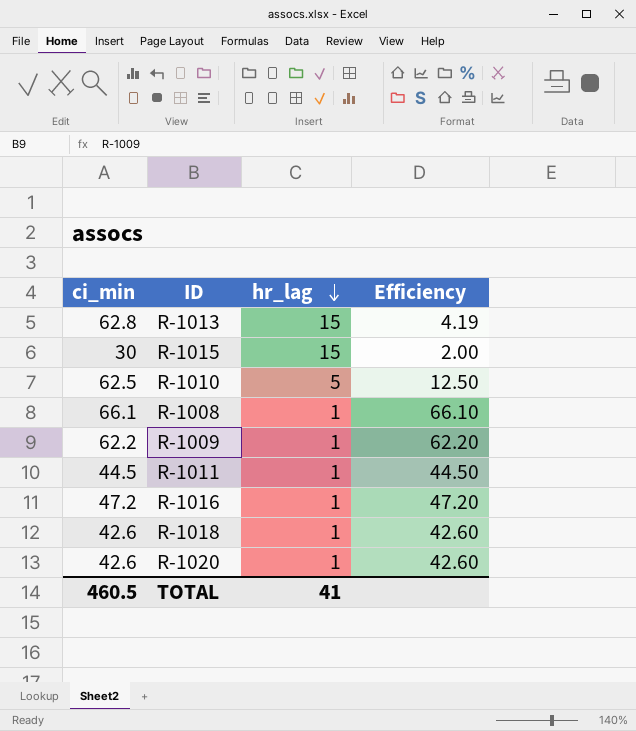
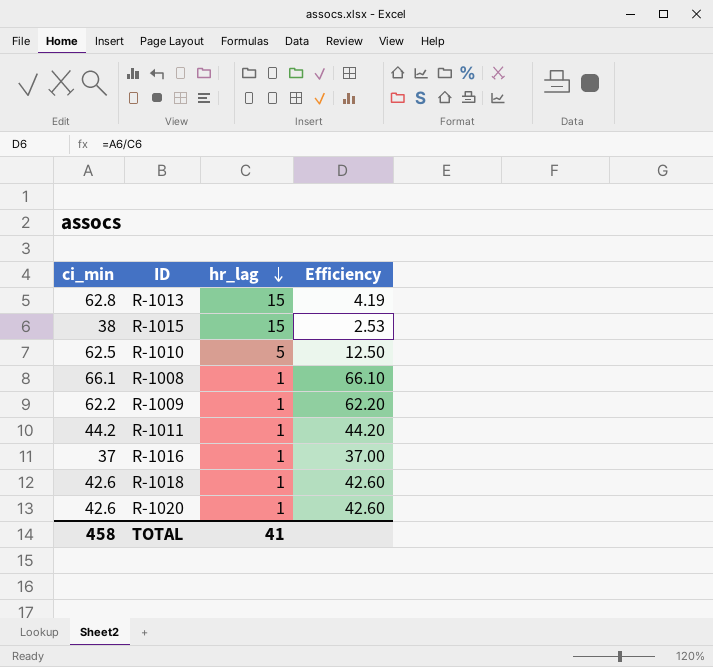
R-1015 | ci_min: 30 -> 38
R-1015 | Efficiency: 2.00 -> 2.53
R-1011 | ci_min: 44.5 -> 44.2
R-1011 | Efficiency: 44.50 -> 44.20
R-1016 | ci_min: 47.2 -> 37
R-1016 | Efficiency: 47.20 -> 37.00
TOTAL | ci_min: 460.5 -> 458

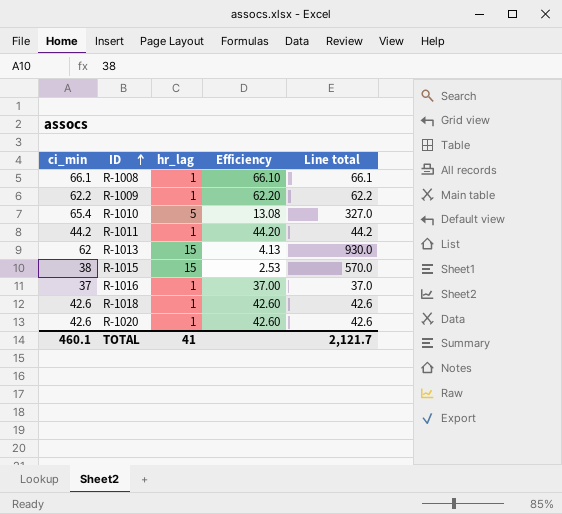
row order: hr_lag descending -> ID ascending
column Line total | formula: none -> [ci_min] * [hr_lag]
R-1010 | ci_min: 62.5 -> 65.4
R-1010 | Efficiency: 12.50 -> 13.08
R-1013 | ci_min: 62.8 -> 62
R-1013 | Efficiency: 4.19 -> 4.13
TOTAL | ci_min: 458 -> 460.1

